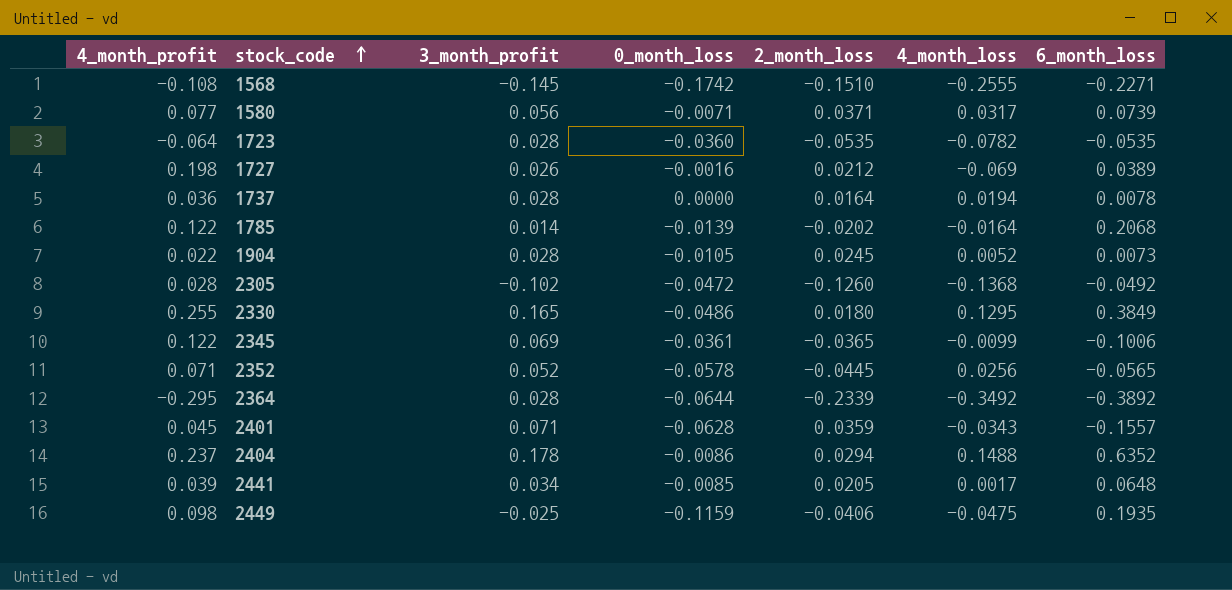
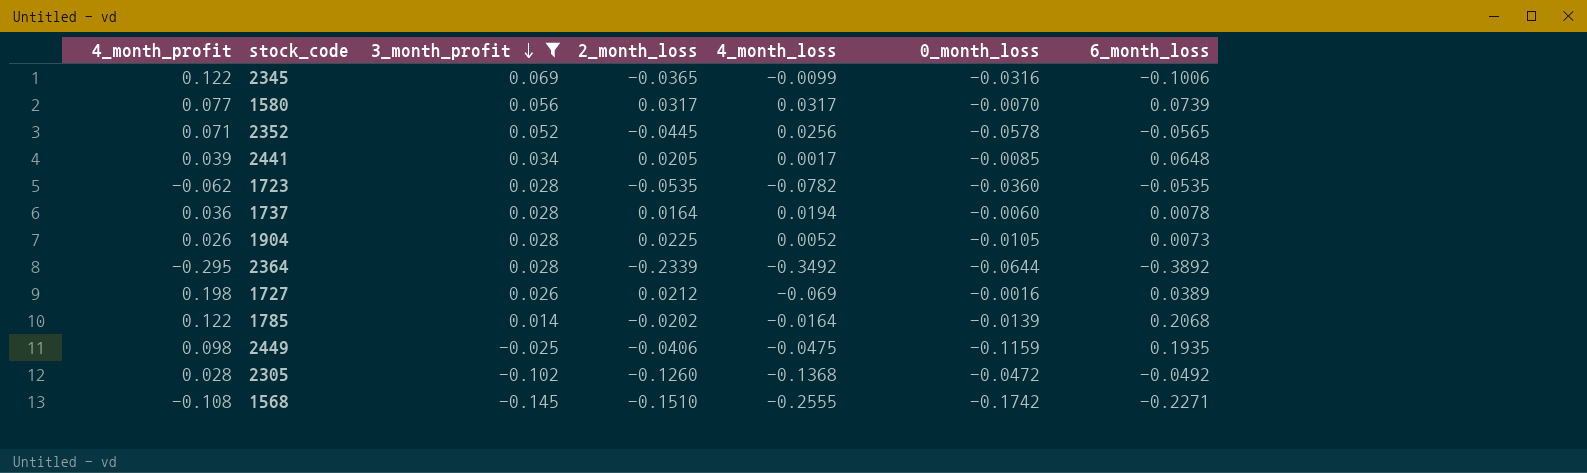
filter: none -> 3_month_profit <= 0.069
row order: stock_code ascending -> 3_month_profit descending
column 0_month_loss | position: 4 -> 6
2345 | 0_month_loss: -0.0361 -> -0.0316
1580 | 2_month_loss: 0.0371 -> 0.0317
1580 | 0_month_loss: -0.0071 -> -0.0070
1723 | 4_month_profit: -0.064 -> -0.062
1737 | 0_month_loss: 0.0000 -> -0.0060
1904 | 4_month_profit: 0.022 -> 0.026
1904 | 2_month_loss: 0.0245 -> 0.0225

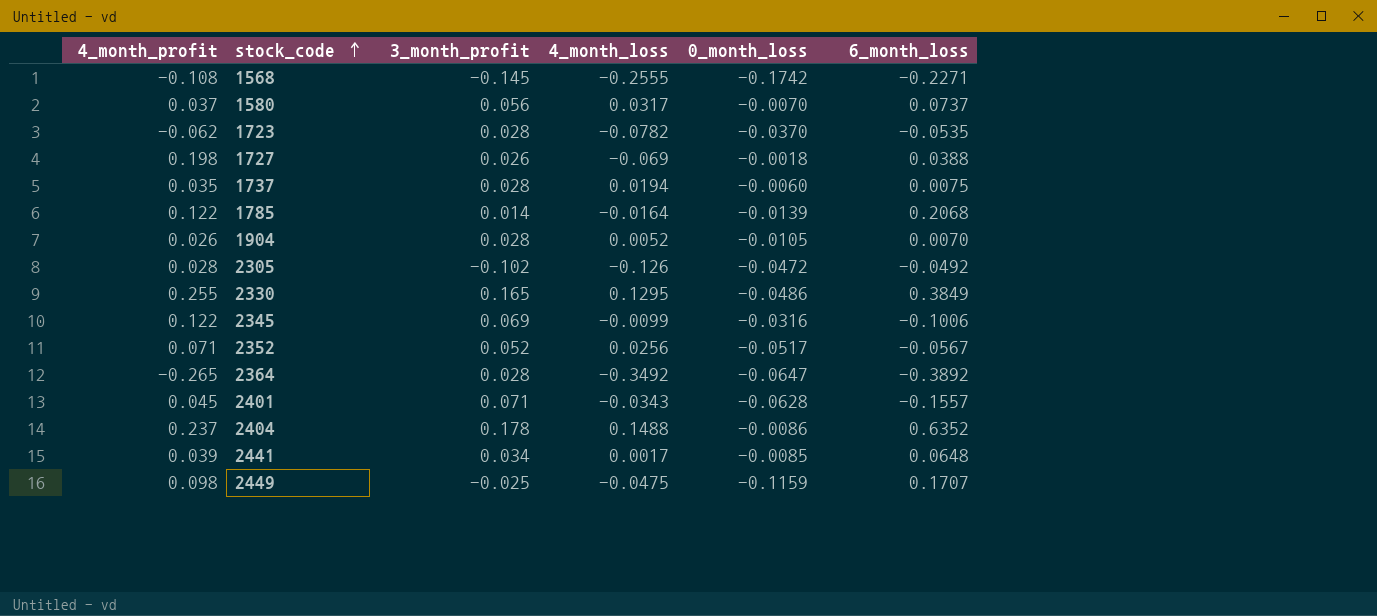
filter: 3_month_profit <= 0.069 -> none
row order: 3_month_profit descending -> stock_code ascending
column 2_month_loss | position: 4 -> none
1580 | 4_month_profit: 0.077 -> 0.037
1580 | 6_month_loss: 0.0739 -> 0.0737
1723 | 0_month_loss: -0.0360 -> -0.0370
1727 | 0_month_loss: -0.0016 -> -0.0018
1727 | 6_month_loss: 0.0389 -> 0.0388
1737 | 4_month_profit: 0.036 -> 0.035
1737 | 6_month_loss: 0.0078 -> 0.0075
1904 | 6_month_loss: 0.0073 -> 0.0070
2305 | 4_month_loss: -0.1368 -> -0.126
2352 | 0_month_loss: -0.0578 -> -0.0517
2352 | 6_month_loss: -0.0565 -> -0.0567
2364 | 4_month_profit: -0.295 -> -0.265
2364 | 0_month_loss: -0.0644 -> -0.0647
2449 | 6_month_loss: 0.1935 -> 0.1707

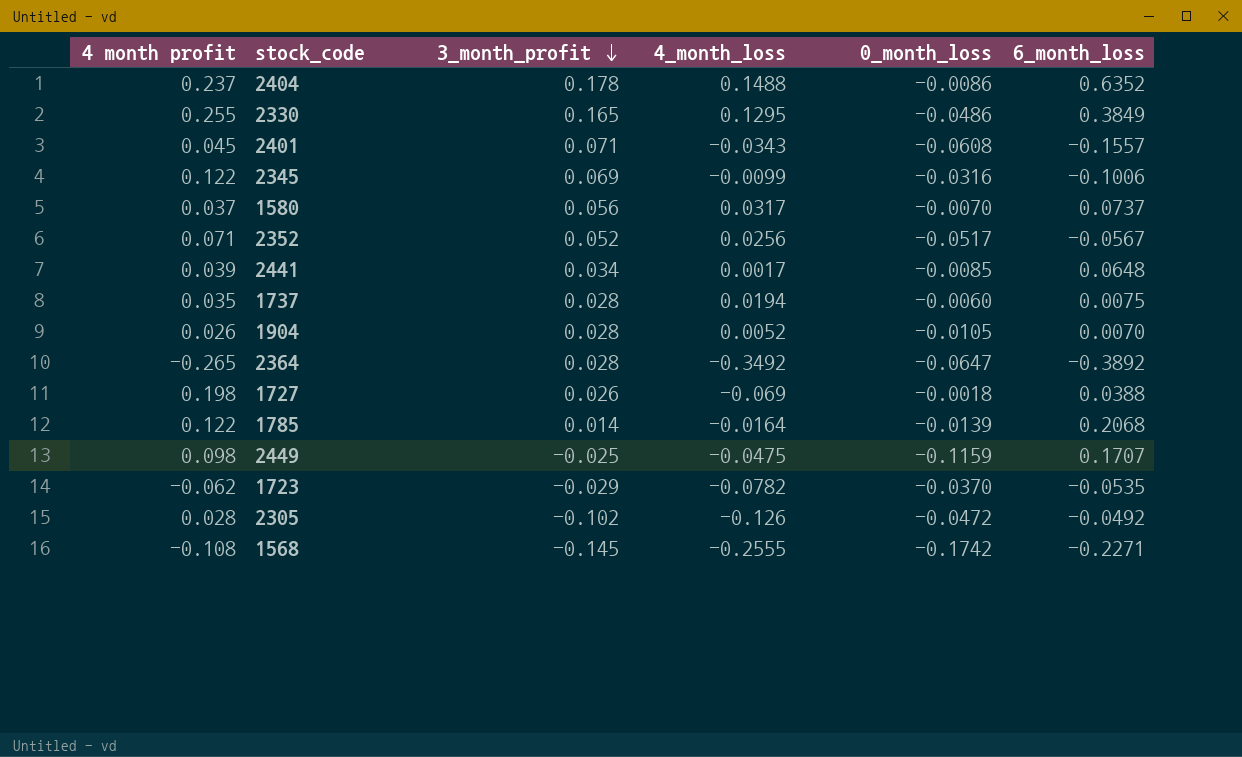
row order: stock_code ascending -> 3_month_profit descending
column name: 4_month_profit -> 4 month profit
2401 | 0_month_loss: -0.0628 -> -0.0608
1723 | 3_month_profit: 0.028 -> -0.029

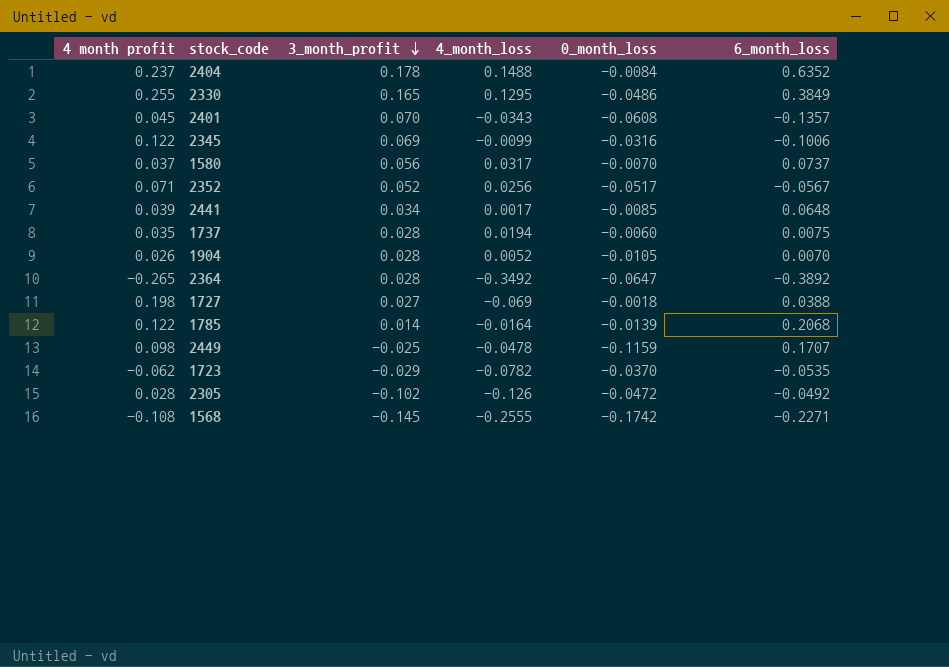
2404 | 0_month_loss: -0.0086 -> -0.0084
2401 | 3_month_profit: 0.071 -> 0.070
2401 | 6_month_loss: -0.1557 -> -0.1357
1727 | 3_month_profit: 0.026 -> 0.027
2449 | 4_month_loss: -0.0475 -> -0.0478

